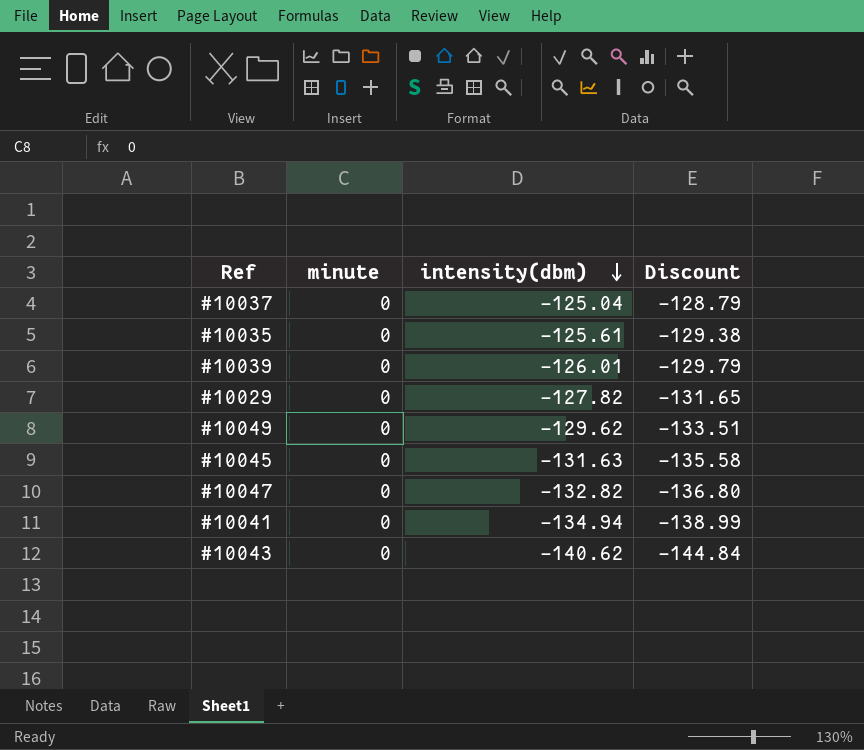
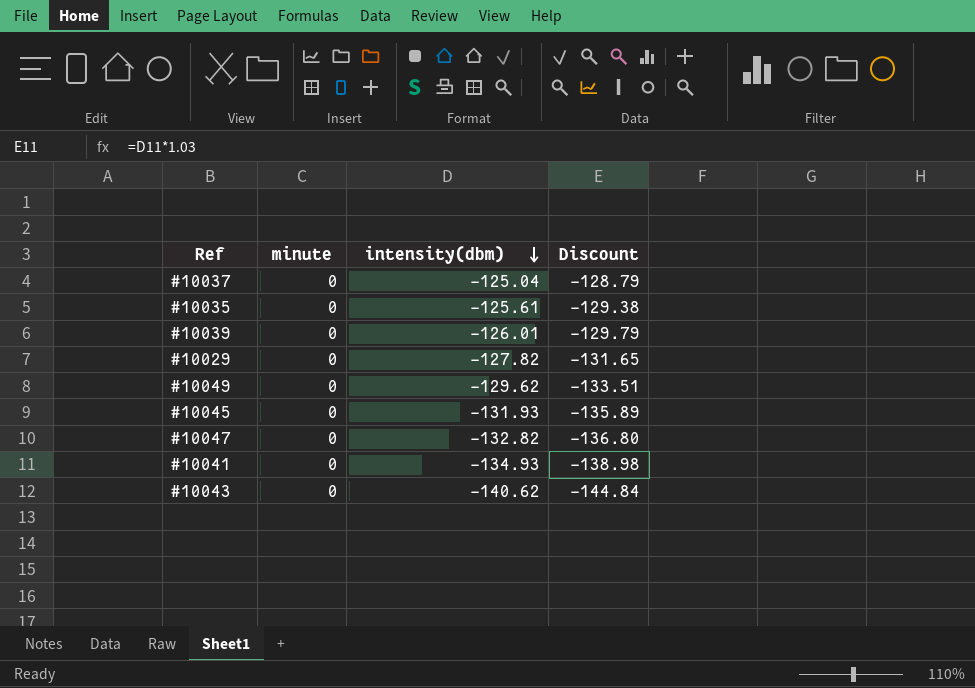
#10045 | intensity(dbm): -131.63 -> -131.93
#10045 | Discount: -135.58 -> -135.89
#10041 | intensity(dbm): -134.94 -> -134.93
#10041 | Discount: -138.99 -> -138.98

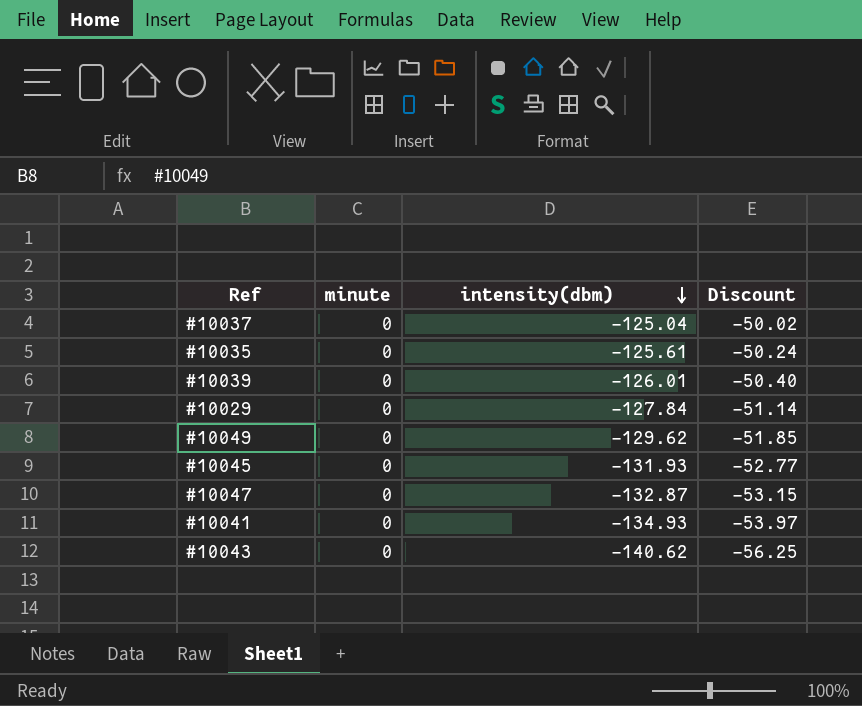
column Discount | formula: [intensity(dbm)] * 1.03 -> [intensity(dbm)] * 0.4
#10029 | intensity(dbm): -127.82 -> -127.84
#10047 | intensity(dbm): -132.82 -> -132.87

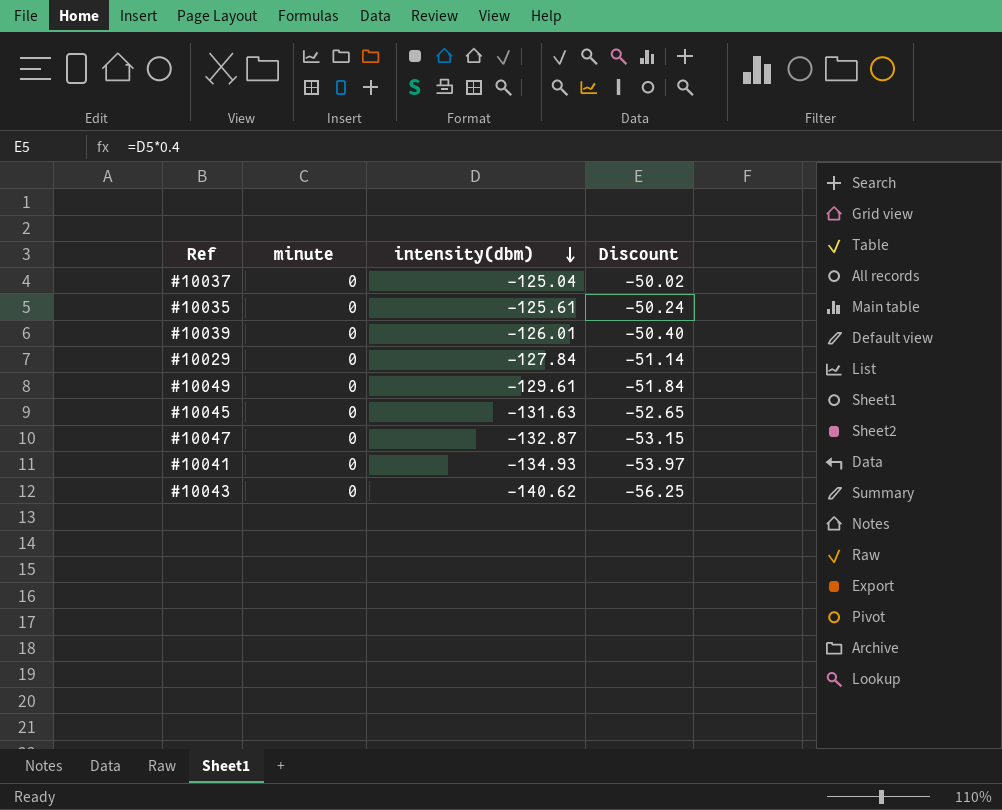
#10049 | intensity(dbm): -129.62 -> -129.61
#10049 | Discount: -51.85 -> -51.84
#10045 | intensity(dbm): -131.93 -> -131.63
#10045 | Discount: -52.77 -> -52.65

